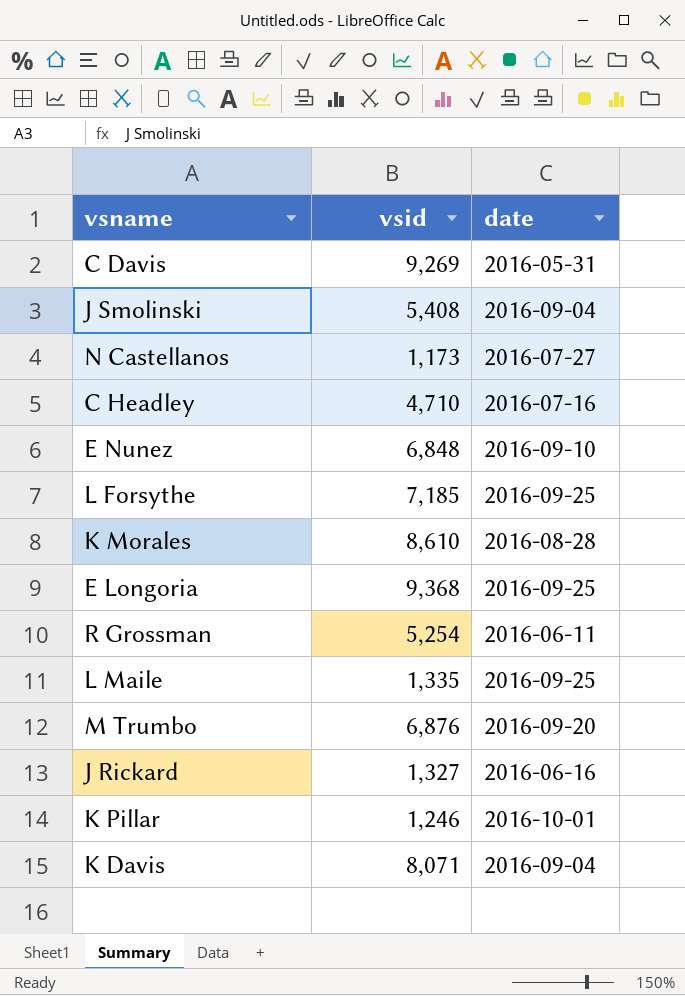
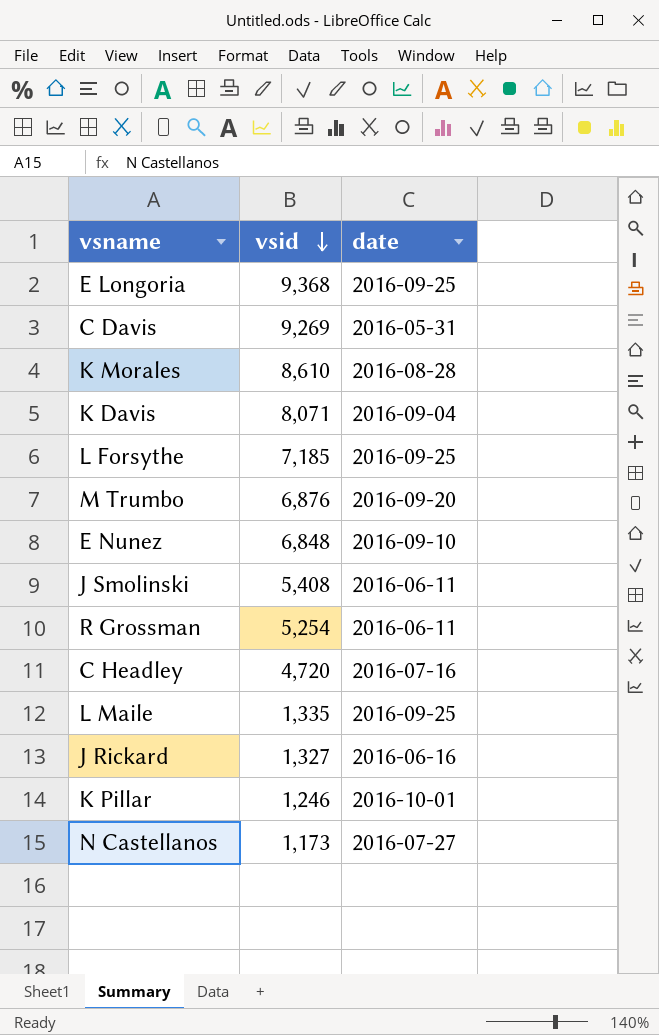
row order: none -> vsid descending
J Smolinski | date: 2016-09-04 -> 2016-06-11
C Headley | vsid: 4,710 -> 4,720

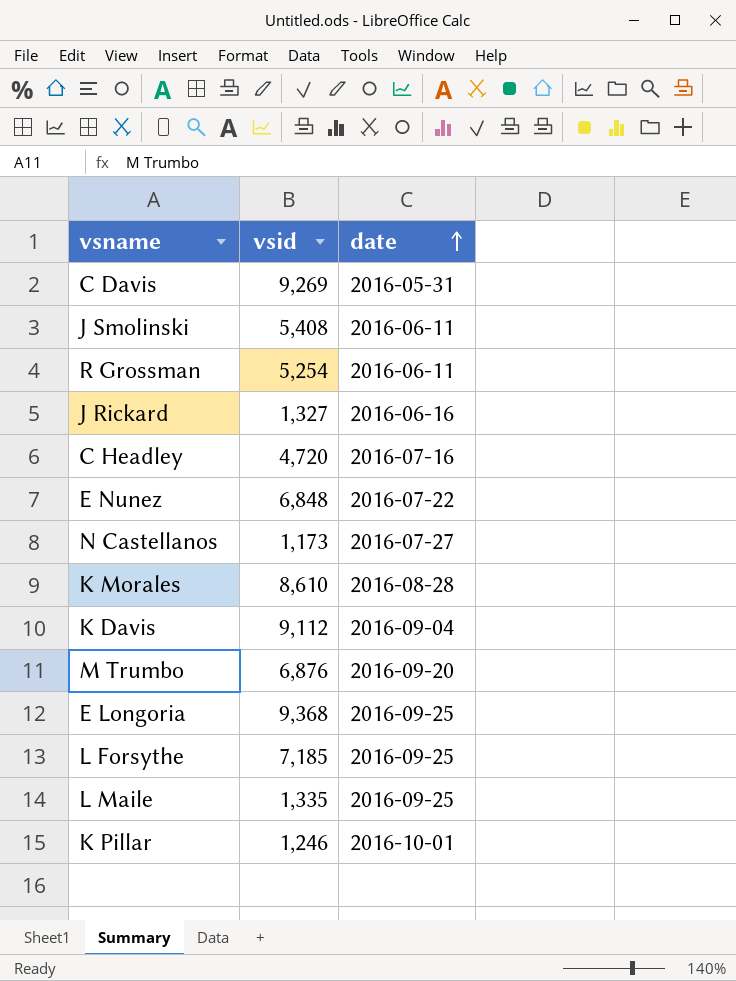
row order: vsid descending -> date ascending
E Nunez | date: 2016-09-10 -> 2016-07-22
K Davis | vsid: 8,071 -> 9,112

